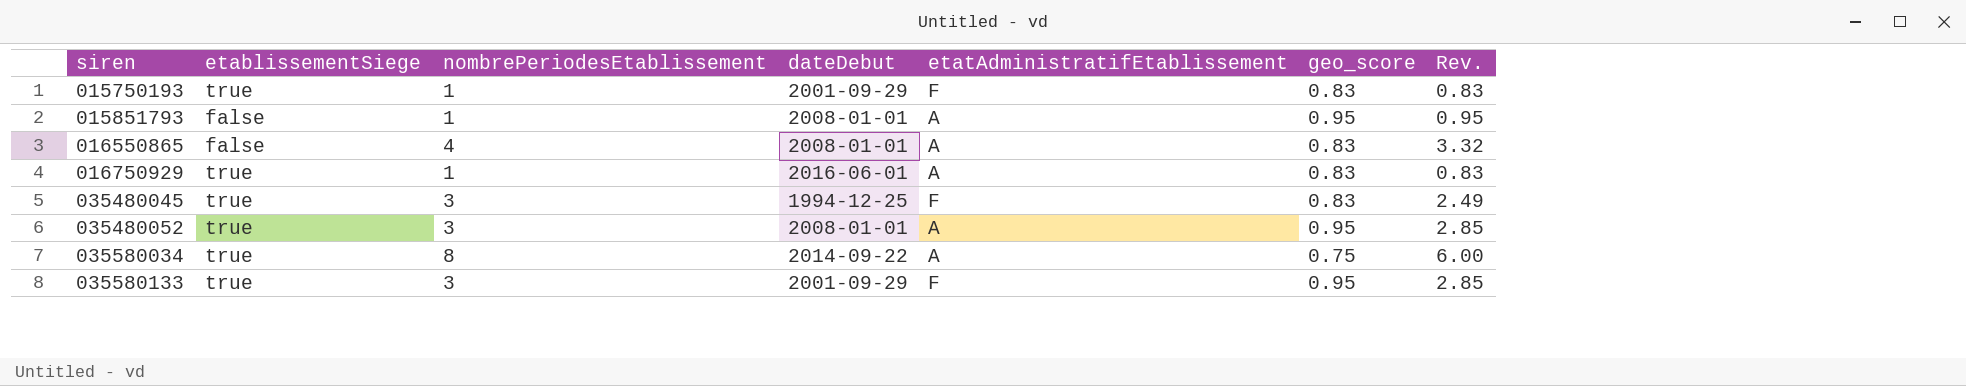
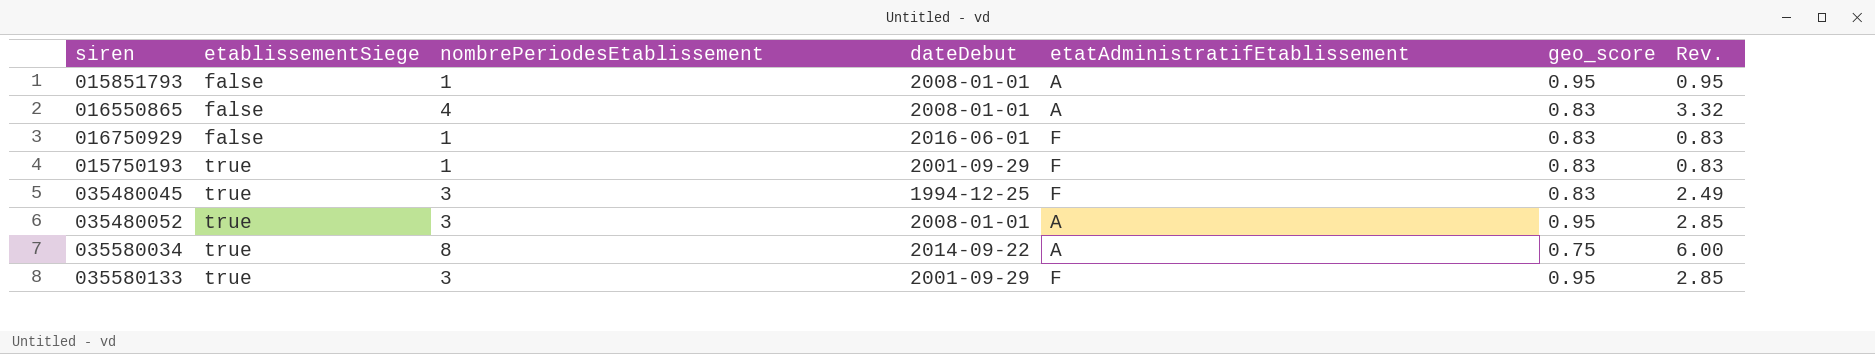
row order: siren ascending -> etablissementSiege ascending
016750929 | etablissementSiege: true -> false
016750929 | etatAdministratifEtablissement: A -> F

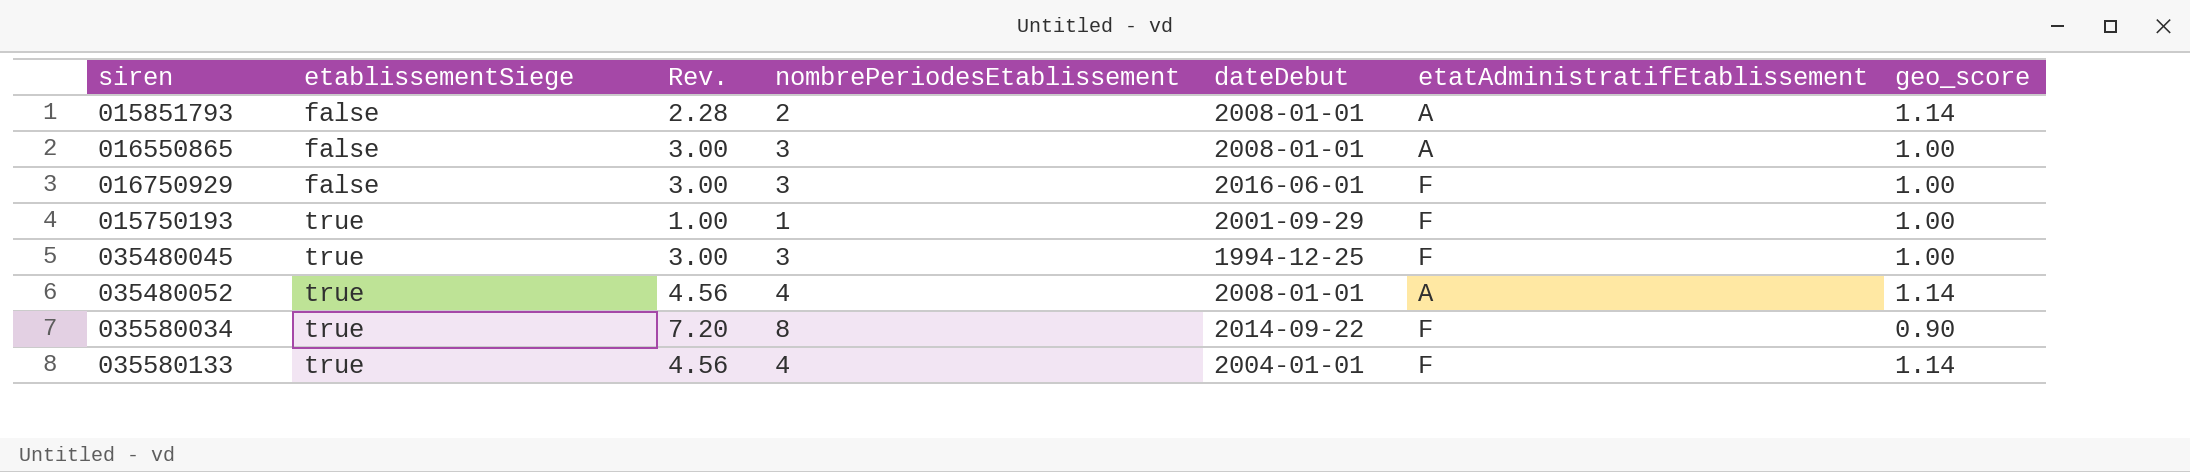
column Rev. | position: 7 -> 3
015851793 | Rev.: 0.95 -> 2.28
015851793 | nombrePeriodesEtablissement: 1 -> 2
015851793 | geo_score: 0.95 -> 1.14
016550865 | Rev.: 3.32 -> 3.00
016550865 | nombrePeriodesEtablissement: 4 -> 3
016550865 | geo_score: 0.83 -> 1.00
016750929 | Rev.: 0.83 -> 3.00
016750929 | nombrePeriodesEtablissement: 1 -> 3
016750929 | geo_score: 0.83 -> 1.00
015750193 | Rev.: 0.83 -> 1.00
015750193 | geo_score: 0.83 -> 1.00
035480045 | Rev.: 2.49 -> 3.00
035480045 | geo_score: 0.83 -> 1.00
035480052 | Rev.: 2.85 -> 4.56
035480052 | nombrePeriodesEtablissement: 3 -> 4
035480052 | geo_score: 0.95 -> 1.14
035580034 | Rev.: 6.00 -> 7.20
035580034 | etatAdministratifEtablissement: A -> F
035580034 | geo_score: 0.75 -> 0.90
035580133 | Rev.: 2.85 -> 4.56
035580133 | nombrePeriodesEtablissement: 3 -> 4
035580133 | dateDebut: 2001-09-29 -> 2004-01-01
035580133 | geo_score: 0.95 -> 1.14

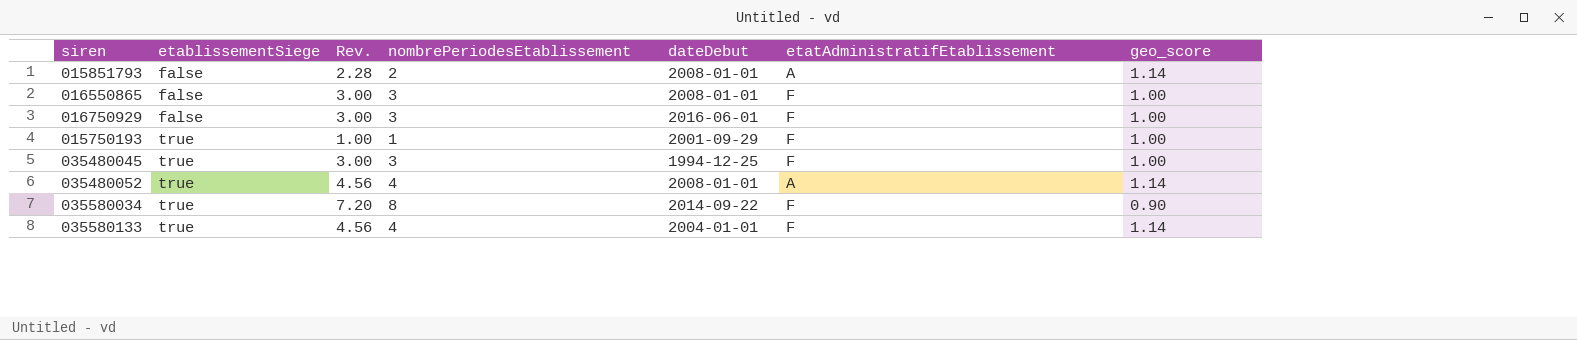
016550865 | etatAdministratifEtablissement: A -> F

